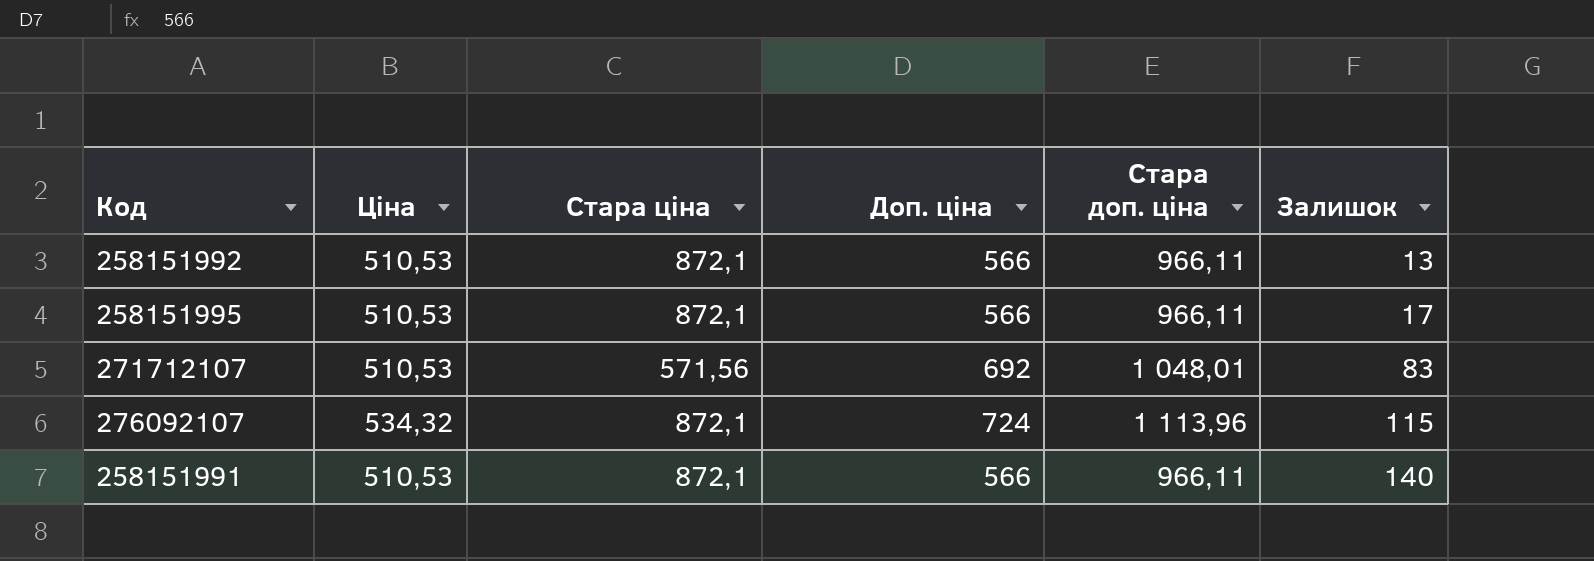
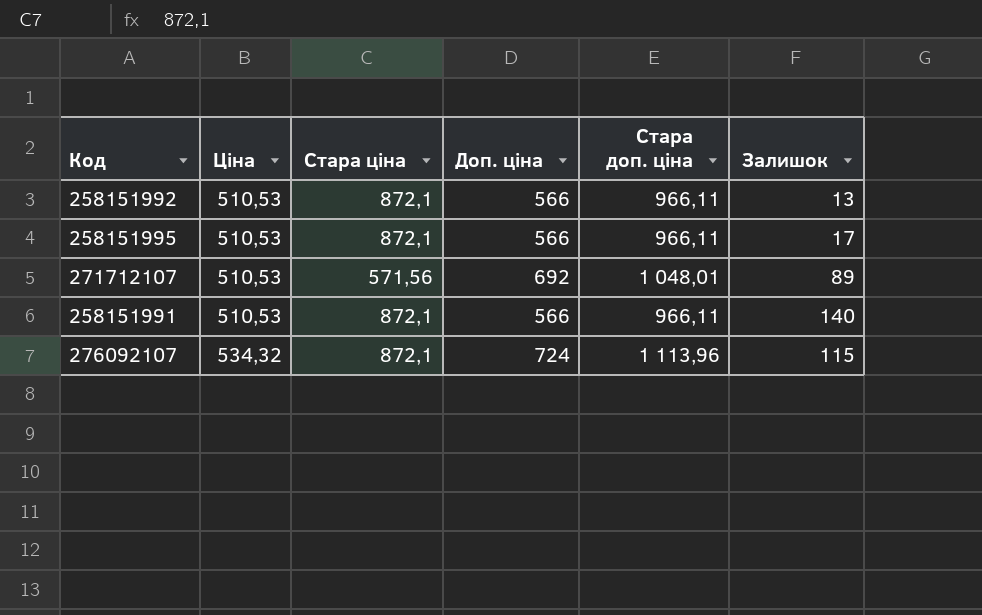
row order: Залишок ascending -> Ціна ascending
271712107 | Залишок: 83 -> 89

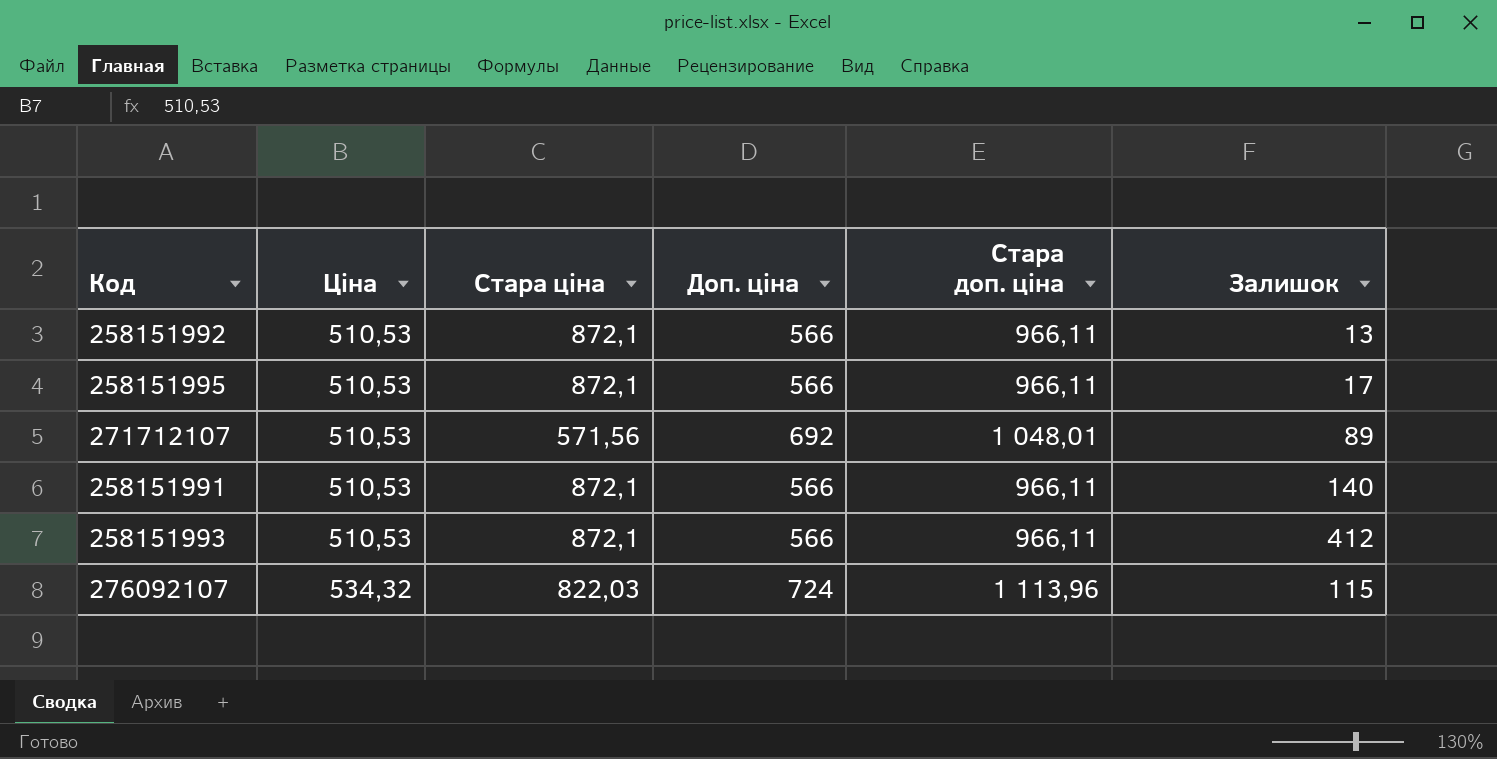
row 258151993: none -> 510,53 | 872,1 | 566 | 966,11 | 412
276092107 | Стара ціна: 872,1 -> 822,03

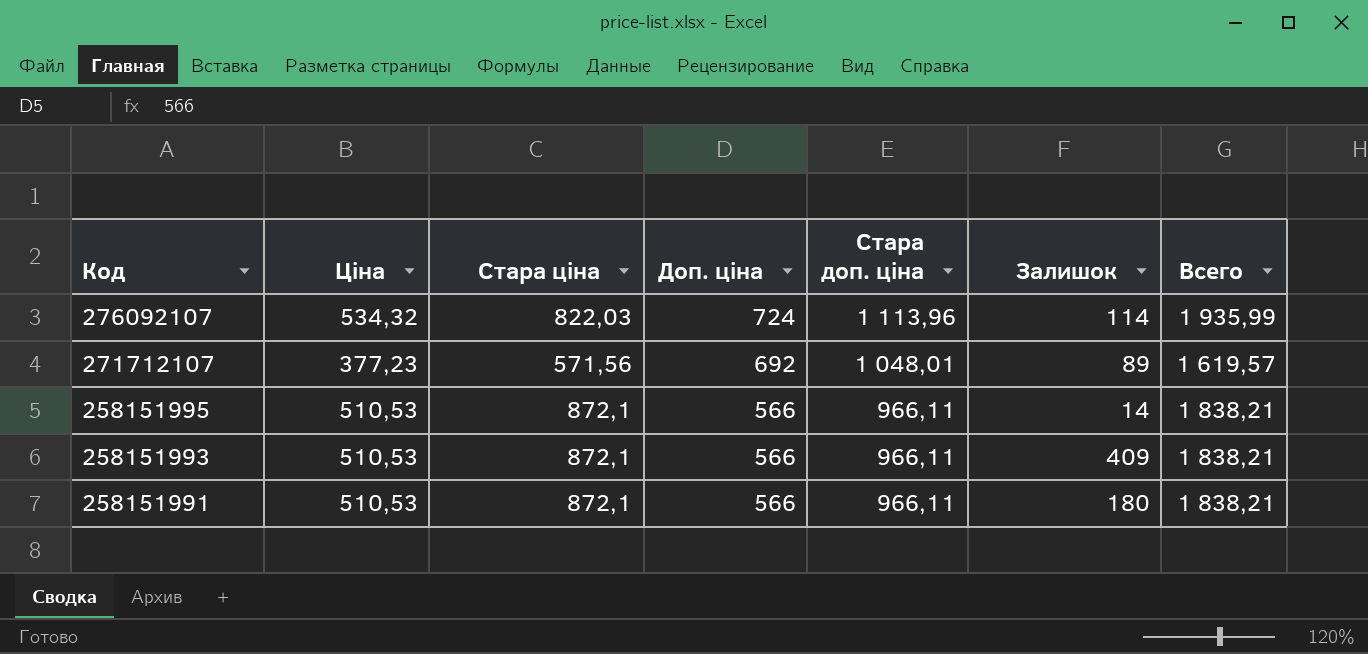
row order: Ціна ascending -> Код descending
column Всего | formula: none -> [Стара ціна] + [Стара доп. ціна]
row 258151992: 510,53 | 872,1 | 566 | 966,11 | 13 -> none
276092107 | Залишок: 115 -> 114
271712107 | Ціна: 510,53 -> 377,23
258151995 | Залишок: 17 -> 14
258151993 | Залишок: 412 -> 409
258151991 | Залишок: 140 -> 180

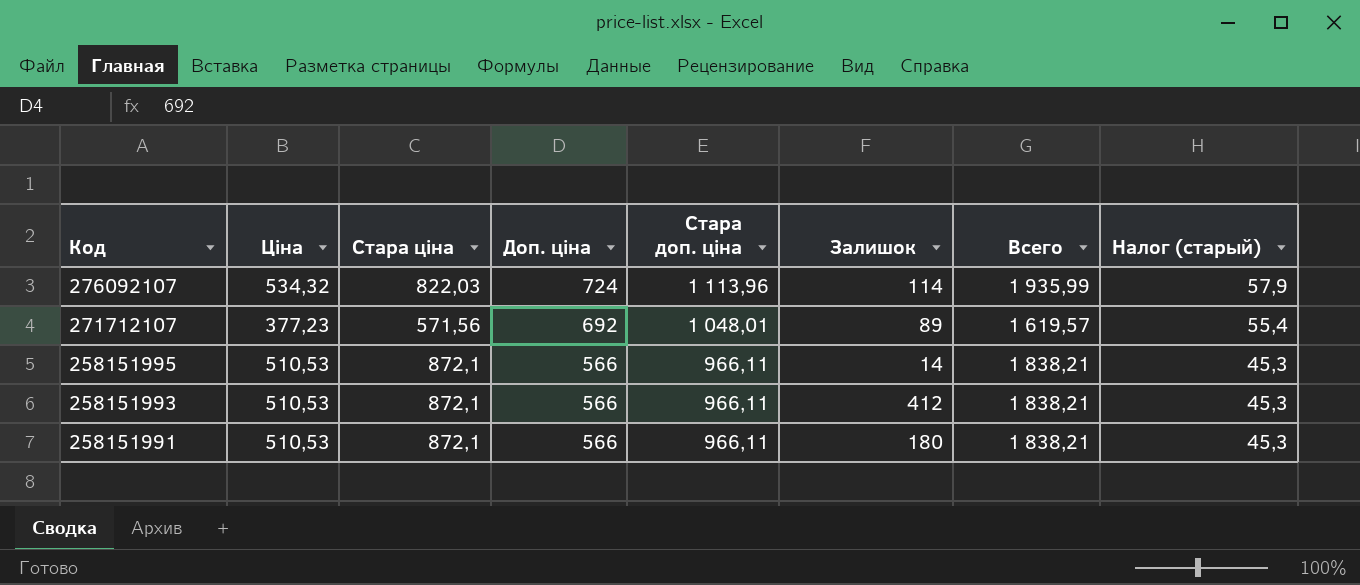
column Налог (старый) | formula: none -> [Доп. ціна] * 0,08
258151993 | Залишок: 409 -> 412

